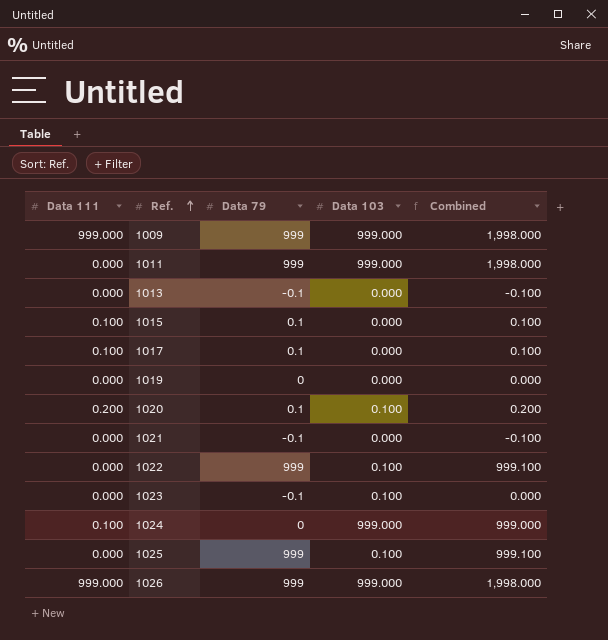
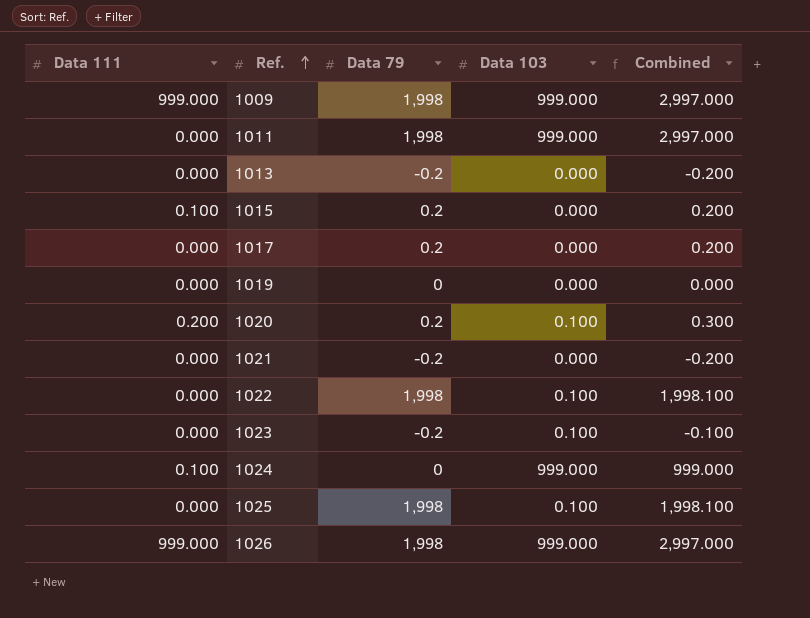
1009 | Data 79: 999 -> 1,998
1009 | Combined: 1,998.000 -> 2,997.000
1011 | Data 79: 999 -> 1,998
1011 | Combined: 1,998.000 -> 2,997.000
1013 | Data 79: -0.1 -> -0.2
1013 | Combined: -0.100 -> -0.200
1015 | Data 79: 0.1 -> 0.2
1015 | Combined: 0.100 -> 0.200
1017 | Data 111: 0.100 -> 0.000
1017 | Data 79: 0.1 -> 0.2
1017 | Combined: 0.100 -> 0.200
1020 | Data 79: 0.1 -> 0.2
1020 | Combined: 0.200 -> 0.300
1021 | Data 79: -0.1 -> -0.2
1021 | Combined: -0.100 -> -0.200
1022 | Data 79: 999 -> 1,998
1022 | Combined: 999.100 -> 1,998.100
1023 | Data 79: -0.1 -> -0.2
1023 | Combined: 0.000 -> -0.100
1025 | Data 79: 999 -> 1,998
1025 | Combined: 999.100 -> 1,998.100
1026 | Data 79: 999 -> 1,998
1026 | Combined: 1,998.000 -> 2,997.000

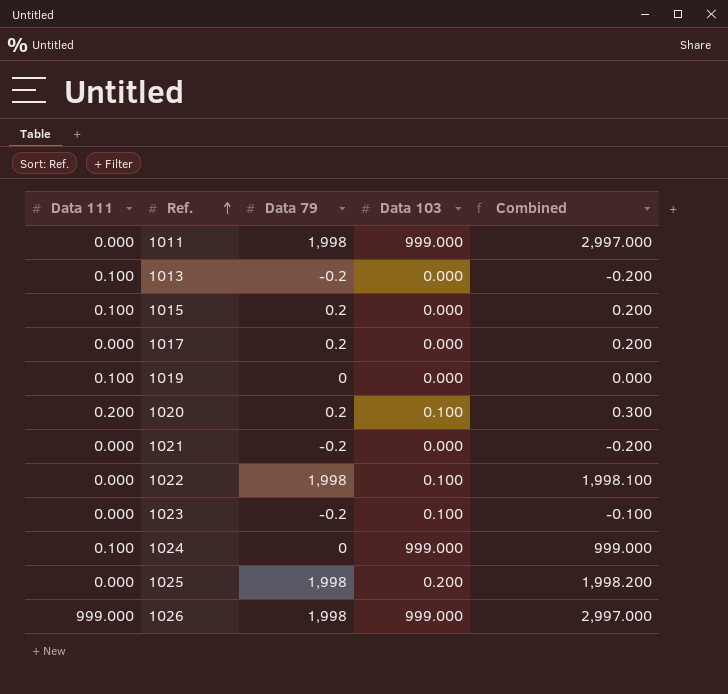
row 1009: 999.000 | 1,998 | 999.000 | 2,997.000 -> none
1013 | Data 111: 0.000 -> 0.100
1019 | Data 111: 0.000 -> 0.100
1025 | Data 103: 0.100 -> 0.200
1025 | Combined: 1,998.100 -> 1,998.200

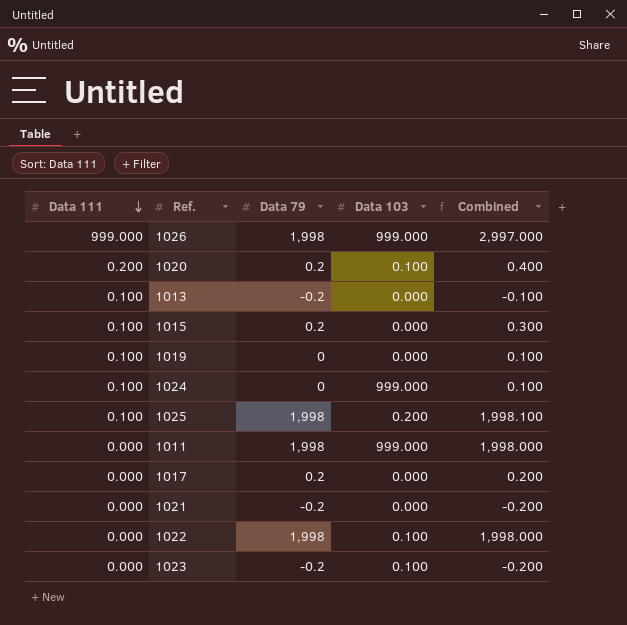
row order: Ref. ascending -> Data 111 descending
column Combined | formula: [Data 79] + [Data 103] -> [Data 111] + [Data 79]
1025 | Data 111: 0.000 -> 0.100

